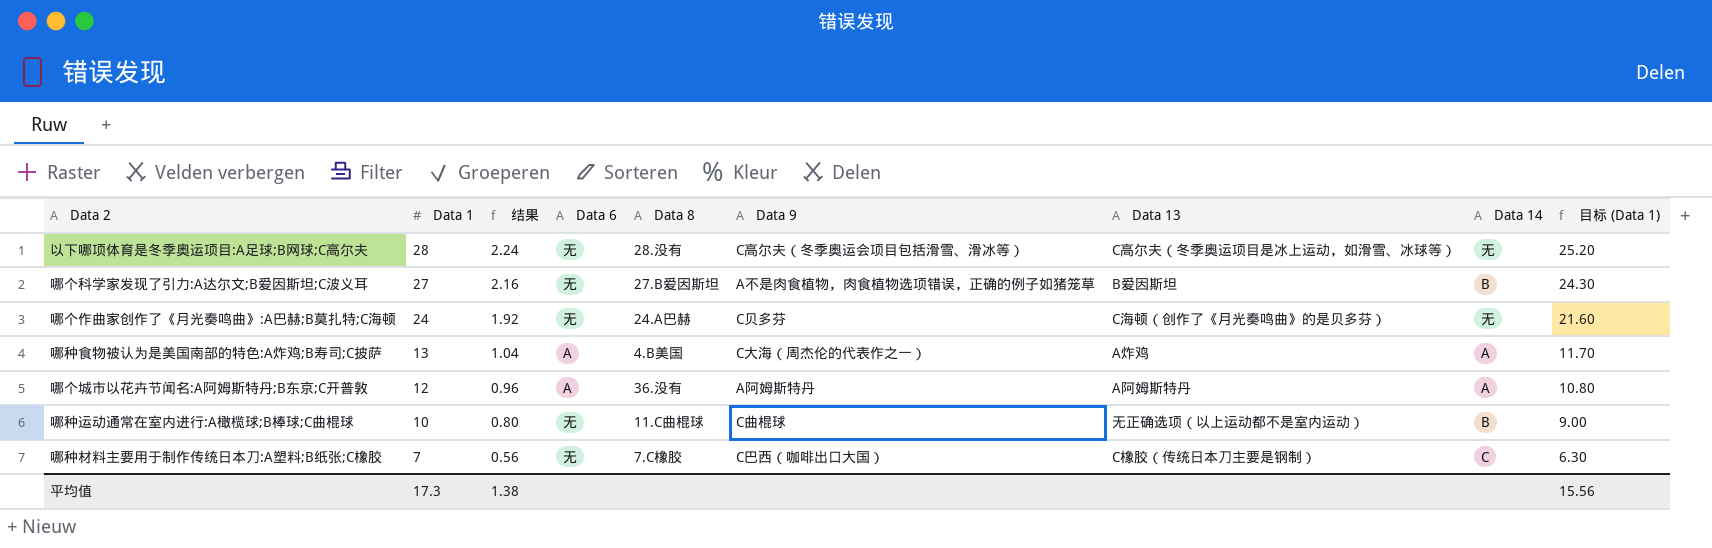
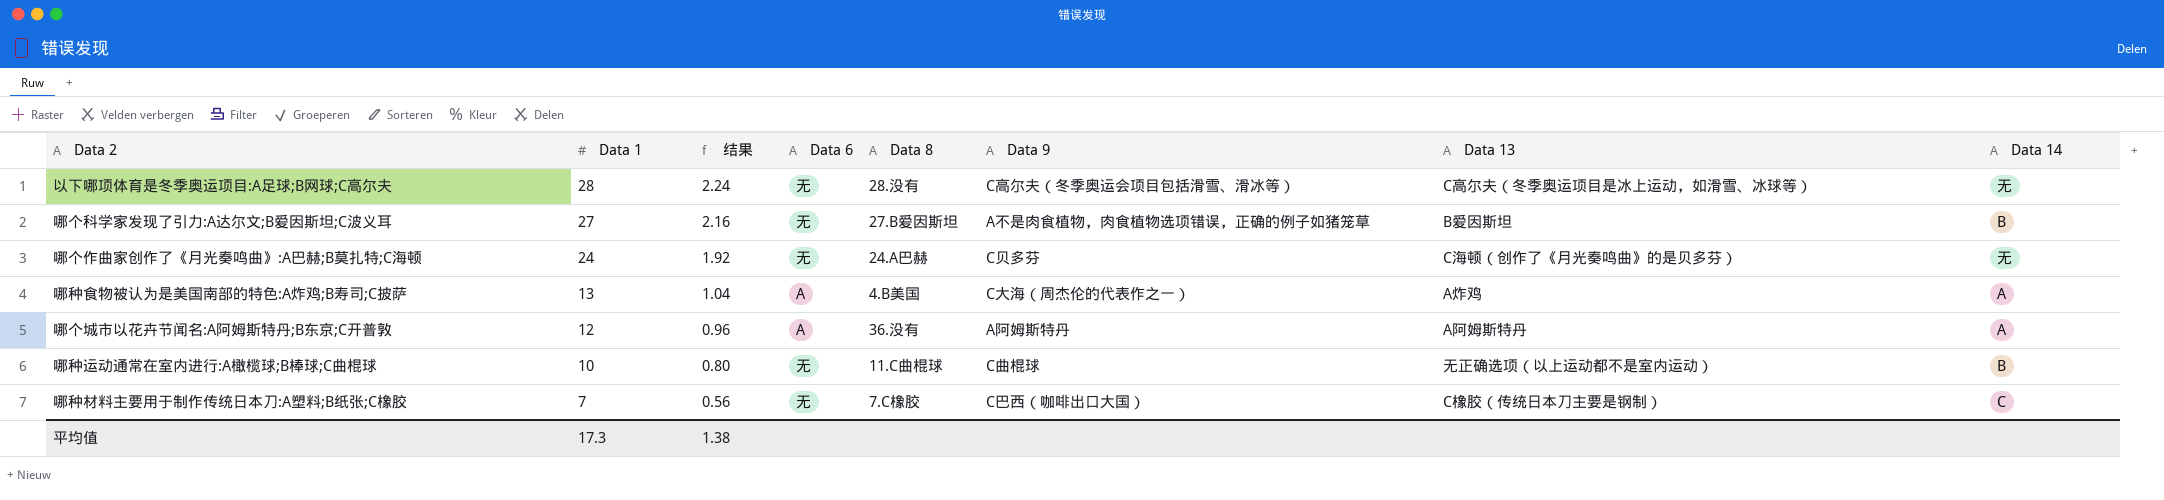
column 目标 (Data 1) | formula: [Data 1] * 0.9 -> none

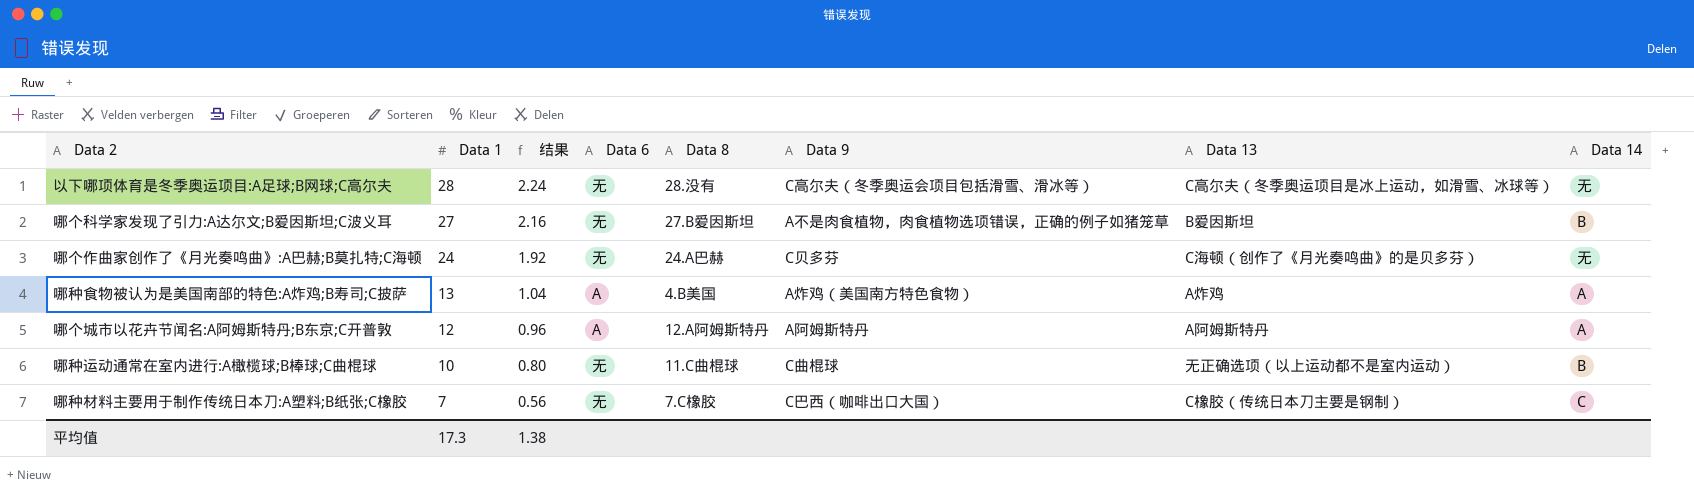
哪种食物被认为是美国南部的特色:A炸鸡;B寿司;C披萨 | Data 9: C大海（周杰伦的代表作之一） -> A炸鸡（美国南方特色食物）
哪个城市以花卉节闻名:A阿姆斯特丹;B东京;C开普敦 | Data 8: 36.没有 -> 12.A阿姆斯特丹

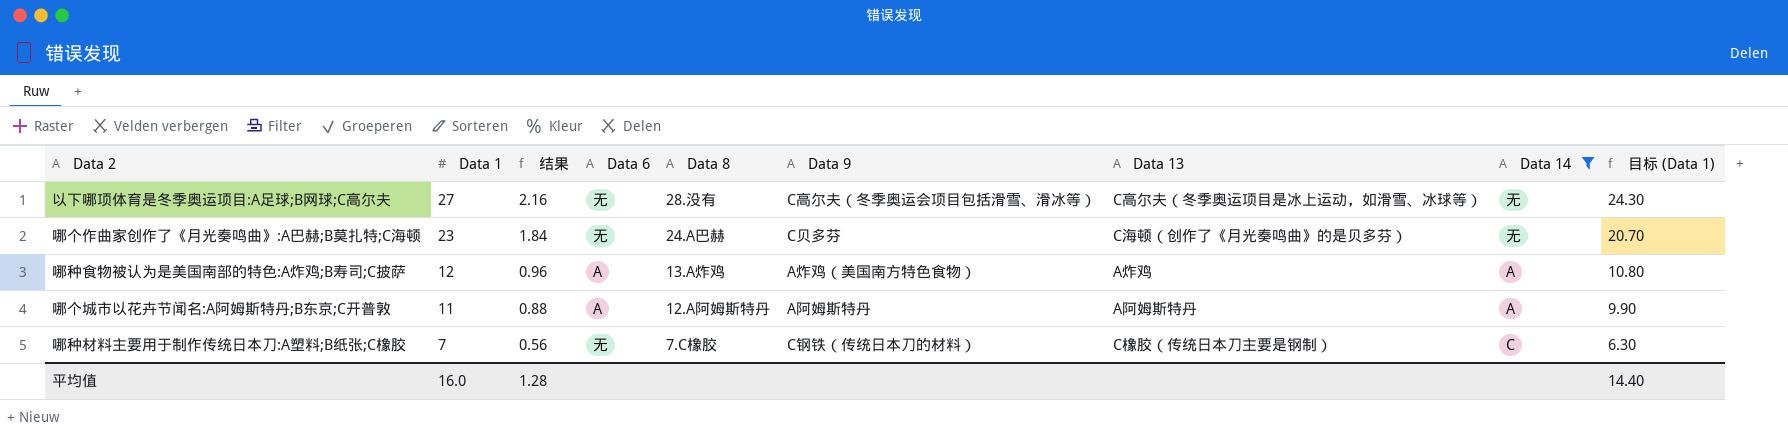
filter: none -> Data 14 != B
column 目标 (Data 1) | formula: none -> [Data 1] * 0.9
以下哪项体育是冬季奥运项目:A足球;B网球;C高尔夫 | Data 1: 28 -> 27
以下哪项体育是冬季奥运项目:A足球;B网球;C高尔夫 | 结果: 2.24 -> 2.16
哪个作曲家创作了《月光奏鸣曲》:A巴赫;B莫扎特;C海顿 | Data 1: 24 -> 23
哪个作曲家创作了《月光奏鸣曲》:A巴赫;B莫扎特;C海顿 | 结果: 1.92 -> 1.84
哪种食物被认为是美国南部的特色:A炸鸡;B寿司;C披萨 | Data 1: 13 -> 12
哪种食物被认为是美国南部的特色:A炸鸡;B寿司;C披萨 | 结果: 1.04 -> 0.96
哪种食物被认为是美国南部的特色:A炸鸡;B寿司;C披萨 | Data 8: 4.B美国 -> 13.A炸鸡
哪个城市以花卉节闻名:A阿姆斯特丹;B东京;C开普敦 | Data 1: 12 -> 11
哪个城市以花卉节闻名:A阿姆斯特丹;B东京;C开普敦 | 结果: 0.96 -> 0.88
哪种材料主要用于制作传统日本刀:A塑料;B纸张;C橡胶 | Data 9: C巴西（咖啡出口大国） -> C钢铁（传统日本刀的材料）
平均值 | Data 1: 17.3 -> 16.0
平均值 | 结果: 1.38 -> 1.28

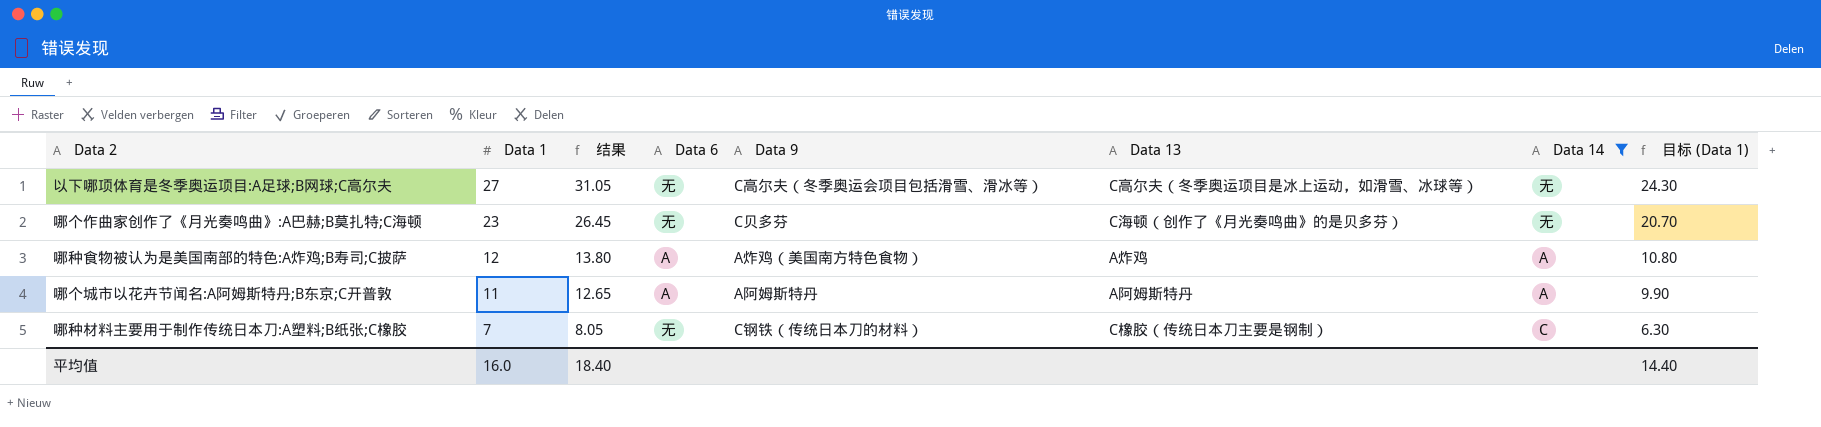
column Data 8 | position: 5 -> none
column 结果 | formula: [Data 1] * 0.08 -> [Data 1] * 1.15
平均值 | 结果: 1.28 -> 18.40

